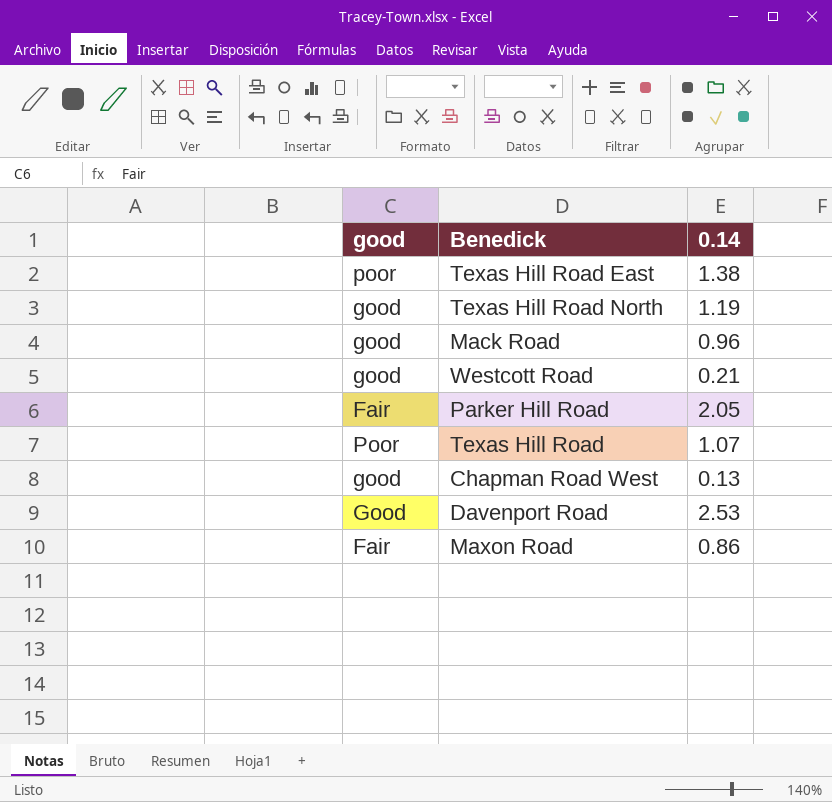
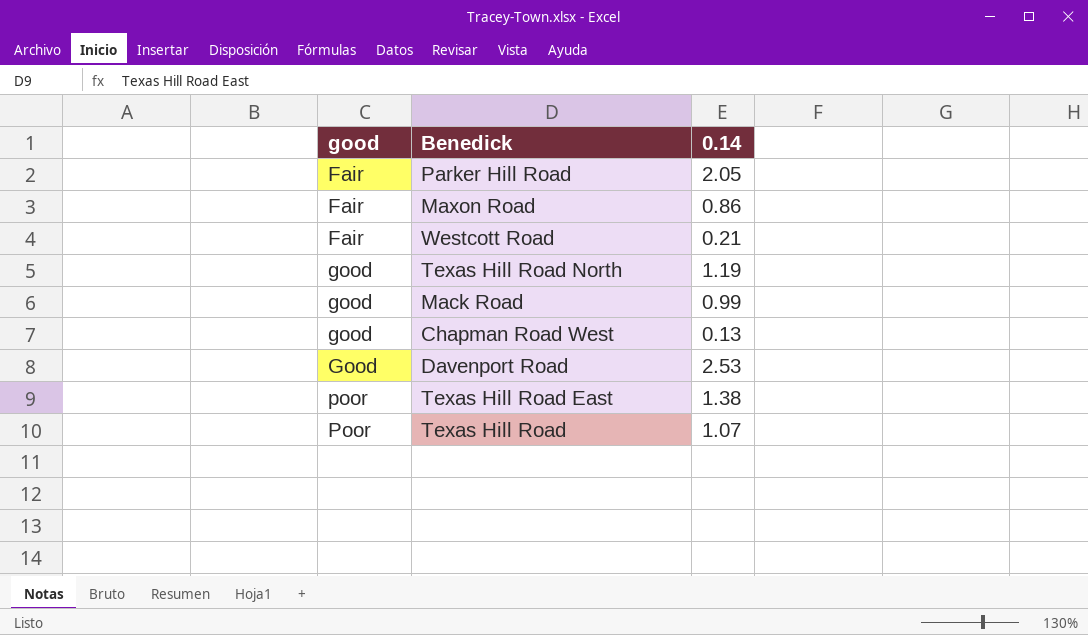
row order: none -> good ascending
Westcott Road | good: good -> Fair
Mack Road | 0.14: 0.96 -> 0.99

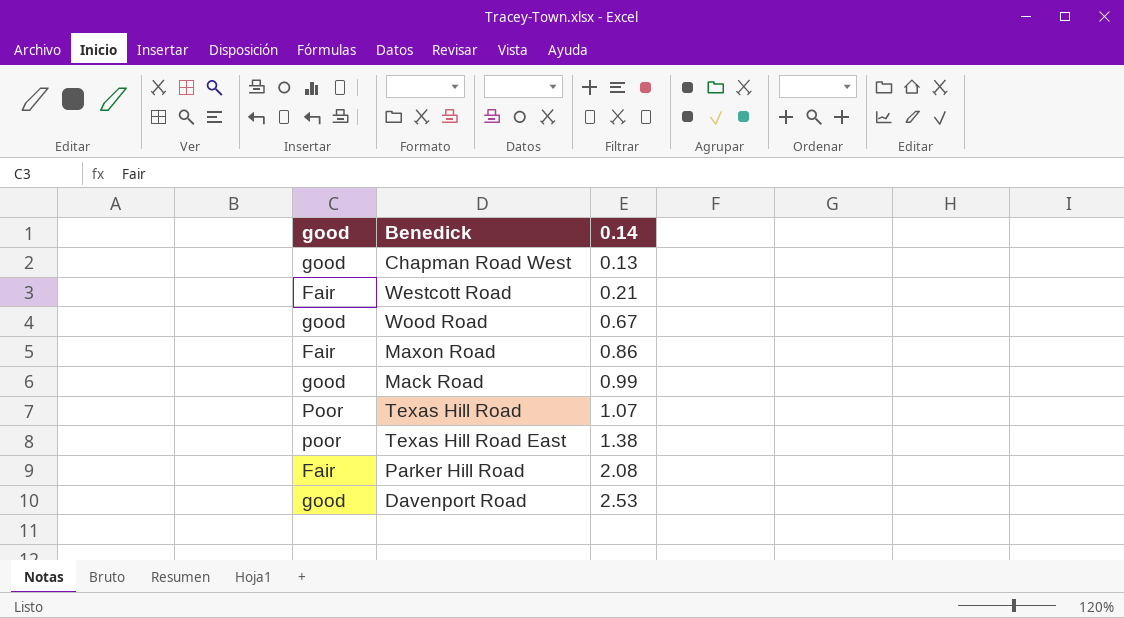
row order: good ascending -> 0.14 ascending
row Texas Hill Road North: good | 1.19 -> none
row Wood Road: none -> good | 0.67
Parker Hill Road | 0.14: 2.05 -> 2.08
Davenport Road | good: Good -> good

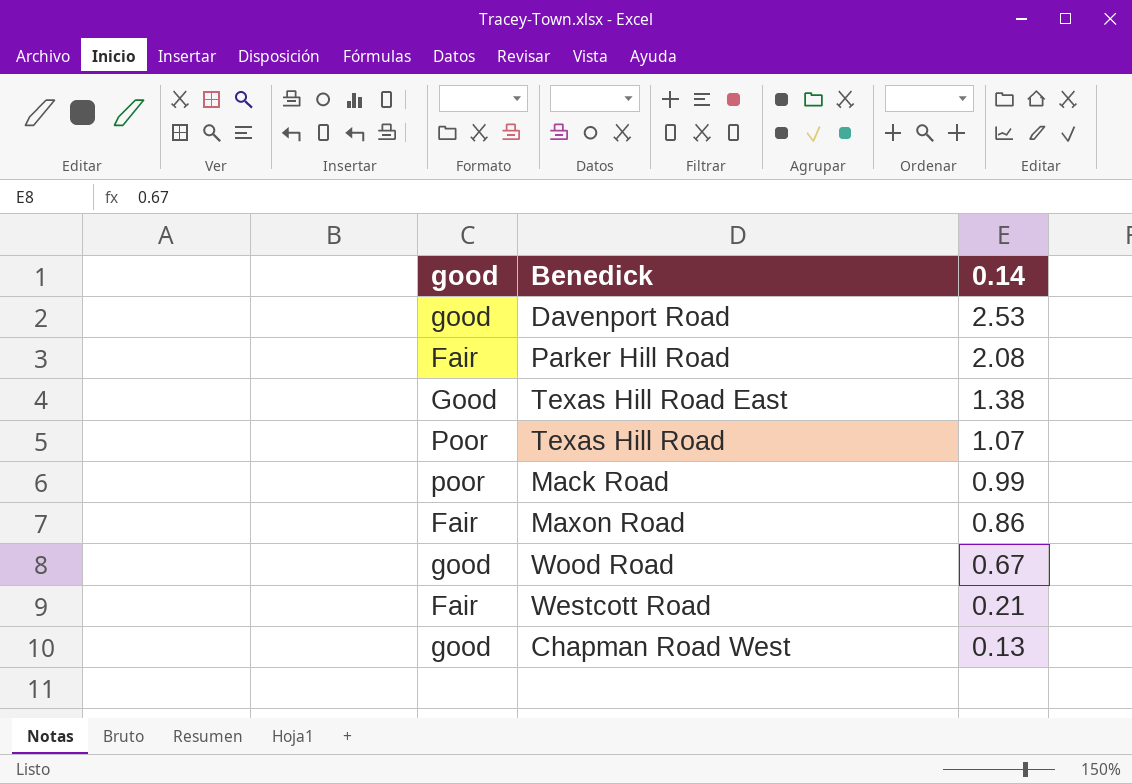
row order: 0.14 ascending -> 0.14 descending
Texas Hill Road East | good: poor -> Good
Mack Road | good: good -> poor

